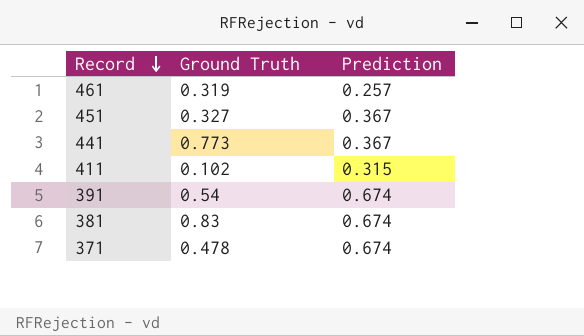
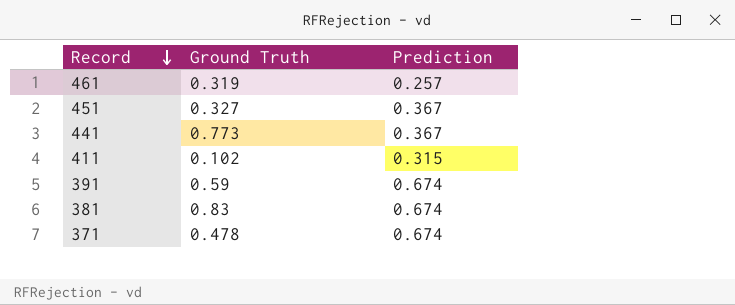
391 | Ground Truth: 0.54 -> 0.59

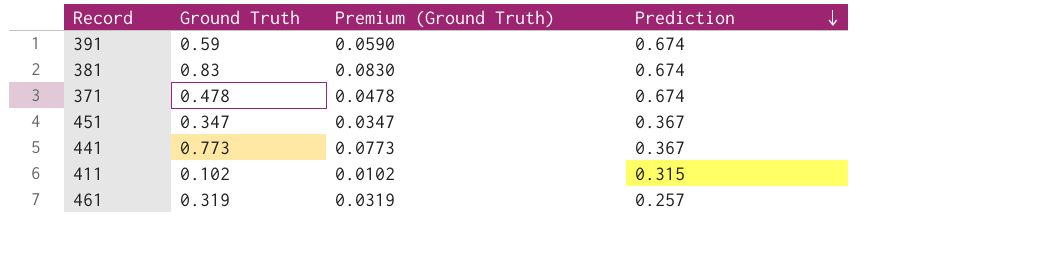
row order: Record descending -> Prediction descending
column Premium (Ground Truth) | formula: none -> [Ground Truth] * 0.1
451 | Ground Truth: 0.327 -> 0.347

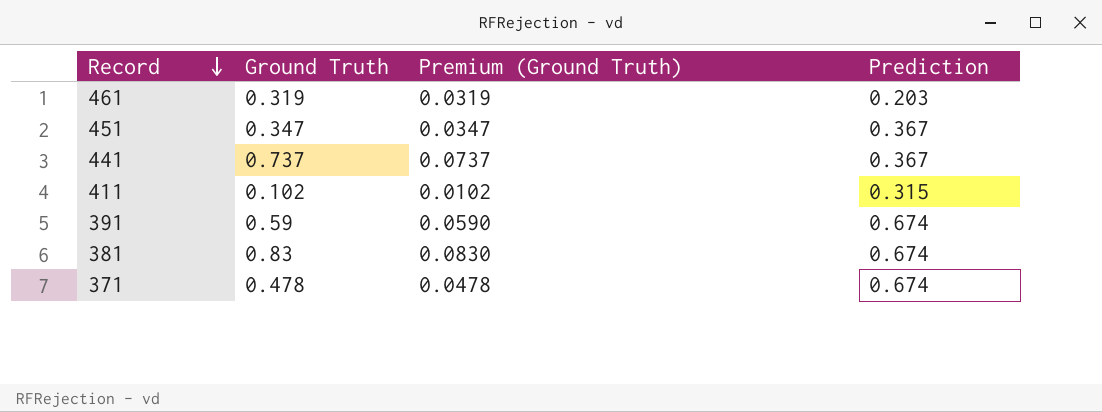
row order: Prediction descending -> Record descending
461 | Prediction: 0.257 -> 0.203
441 | Ground Truth: 0.773 -> 0.737
441 | Premium (Ground Truth): 0.0773 -> 0.0737

